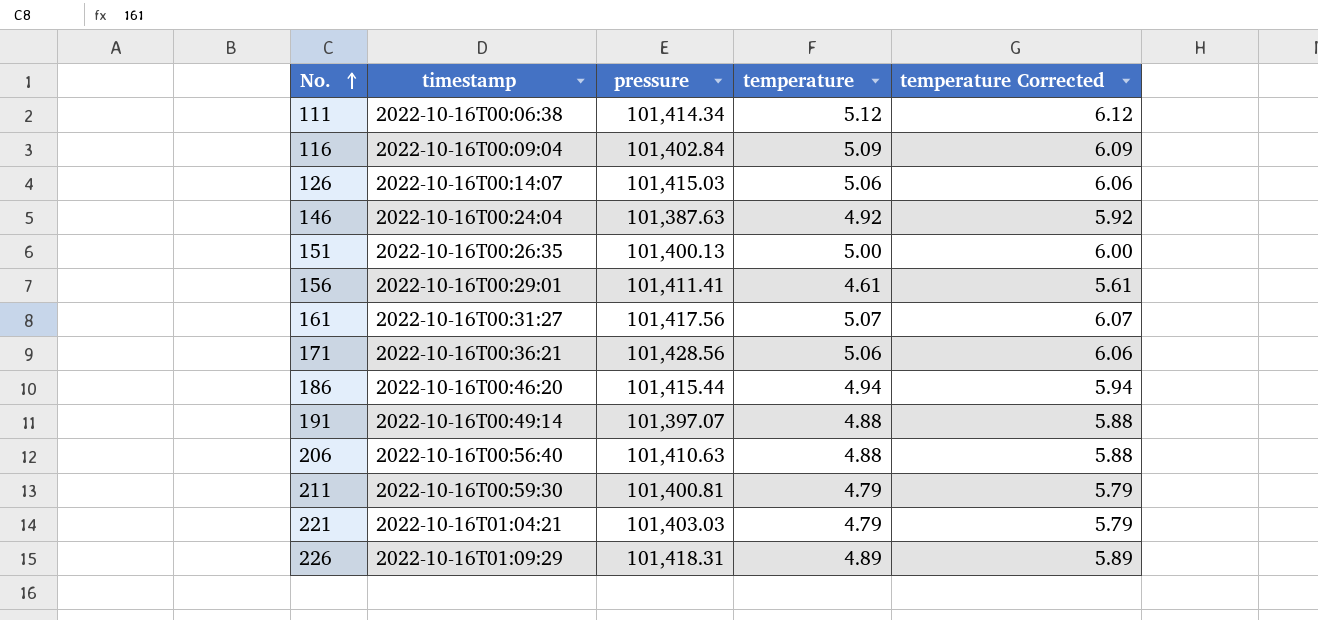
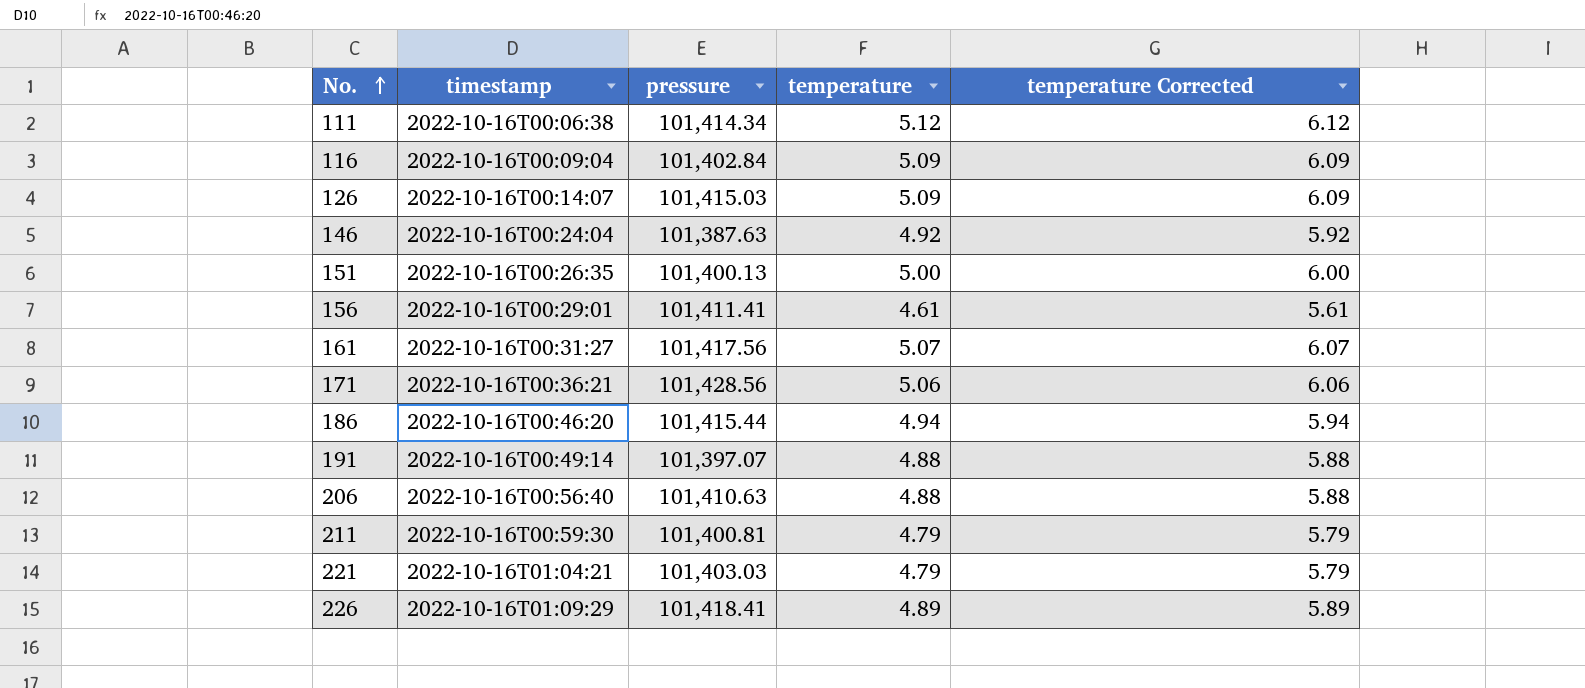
126 | temperature: 5.06 -> 5.09
126 | temperature Corrected: 6.06 -> 6.09
226 | pressure: 101,418.31 -> 101,418.41

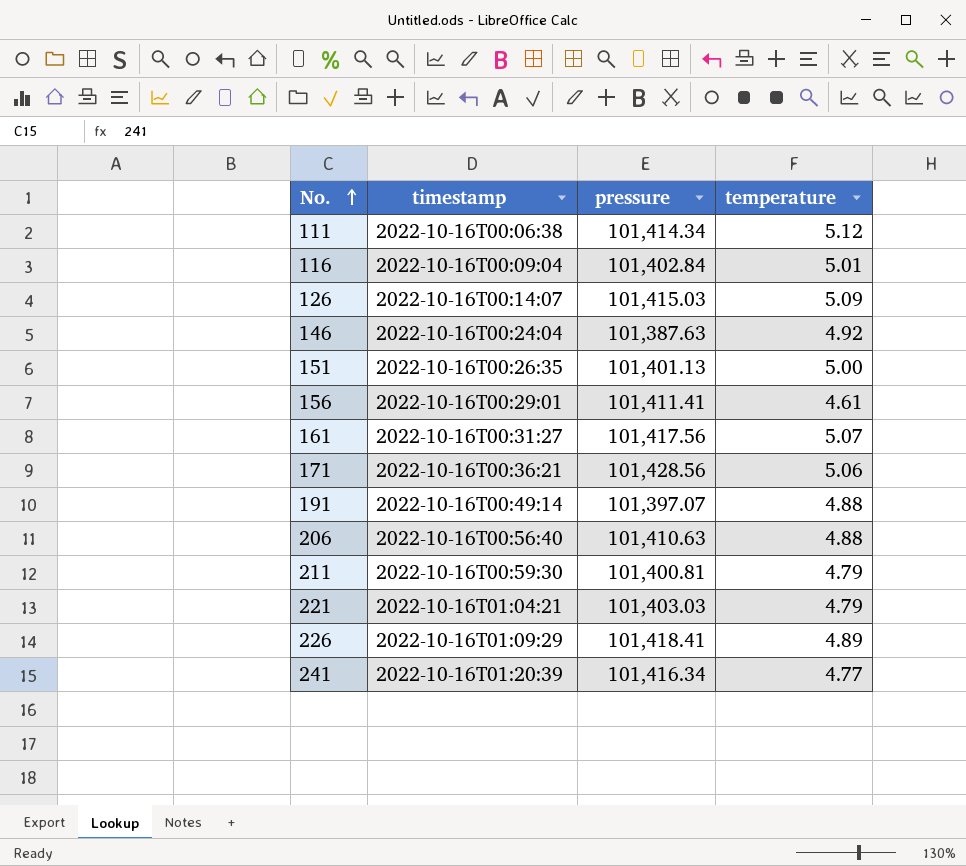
column temperature Corrected | formula: [temperature] + 1 -> none
row 186: 2022-10-16T00:46:20 | 101,415.44 | 4.94 | 5.94 -> none
116 | temperature: 5.09 -> 5.01
151 | pressure: 101,400.13 -> 101,401.13
row 241: none -> 2022-10-16T01:20:39 | 101,416.34 | 4.77

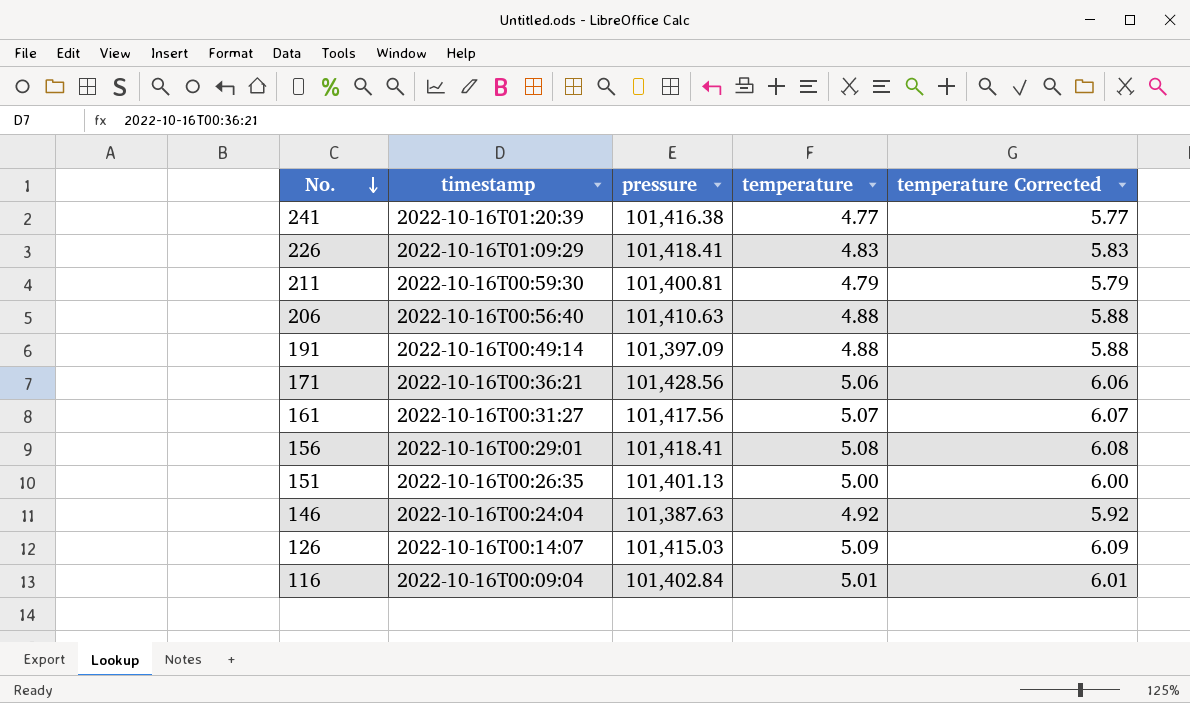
row order: No. ascending -> No. descending
column temperature Corrected | formula: none -> [temperature] + 1
row 111: 2022-10-16T00:06:38 | 101,414.34 | 5.12 -> none
row 221: 2022-10-16T01:04:21 | 101,403.03 | 4.79 -> none
241 | pressure: 101,416.34 -> 101,416.38
226 | temperature: 4.89 -> 4.83
191 | pressure: 101,397.07 -> 101,397.09
156 | pressure: 101,411.41 -> 101,418.41
156 | temperature: 4.61 -> 5.08

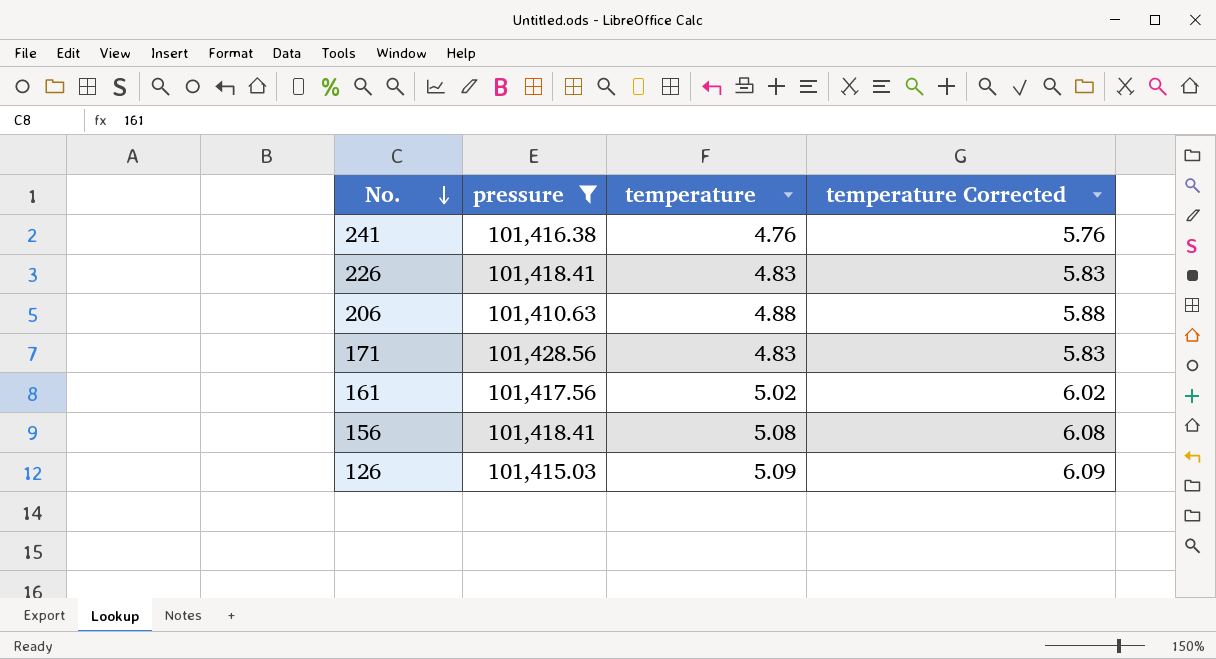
filter: none -> pressure >= 101,410.63
column timestamp | position: 2 -> none
241 | temperature: 4.77 -> 4.76
241 | temperature Corrected: 5.77 -> 5.76
171 | temperature: 5.06 -> 4.83
171 | temperature Corrected: 6.06 -> 5.83
161 | temperature: 5.07 -> 5.02
161 | temperature Corrected: 6.07 -> 6.02

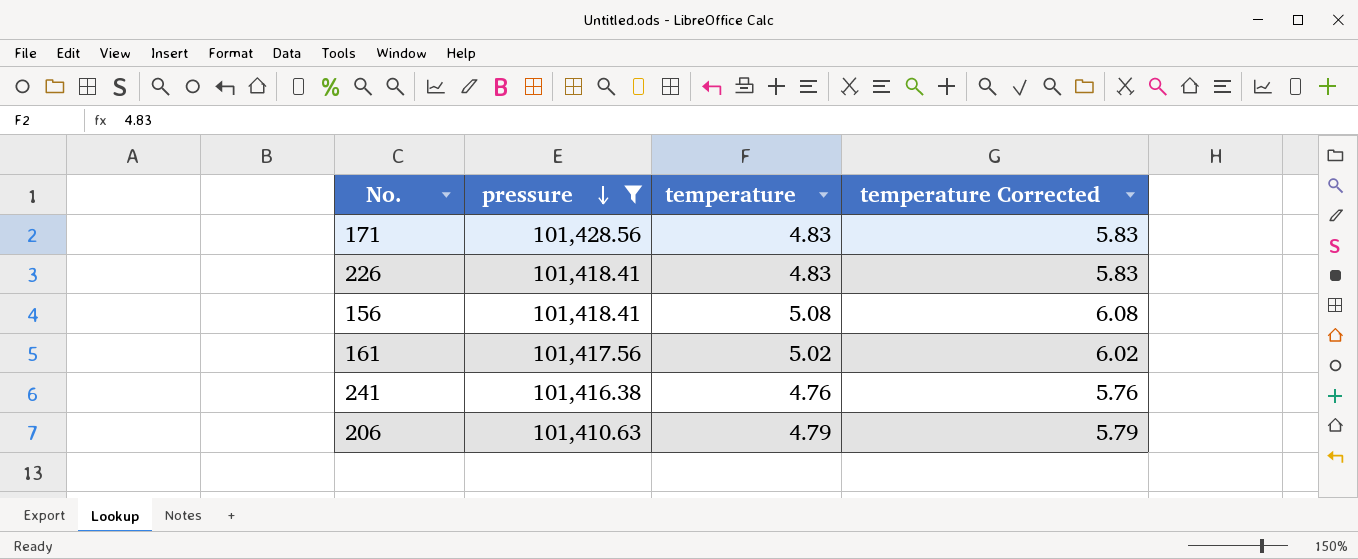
row order: No. descending -> pressure descending
row 126: 101,415.03 | 5.09 | 6.09 -> none
206 | temperature: 4.88 -> 4.79
206 | temperature Corrected: 5.88 -> 5.79

